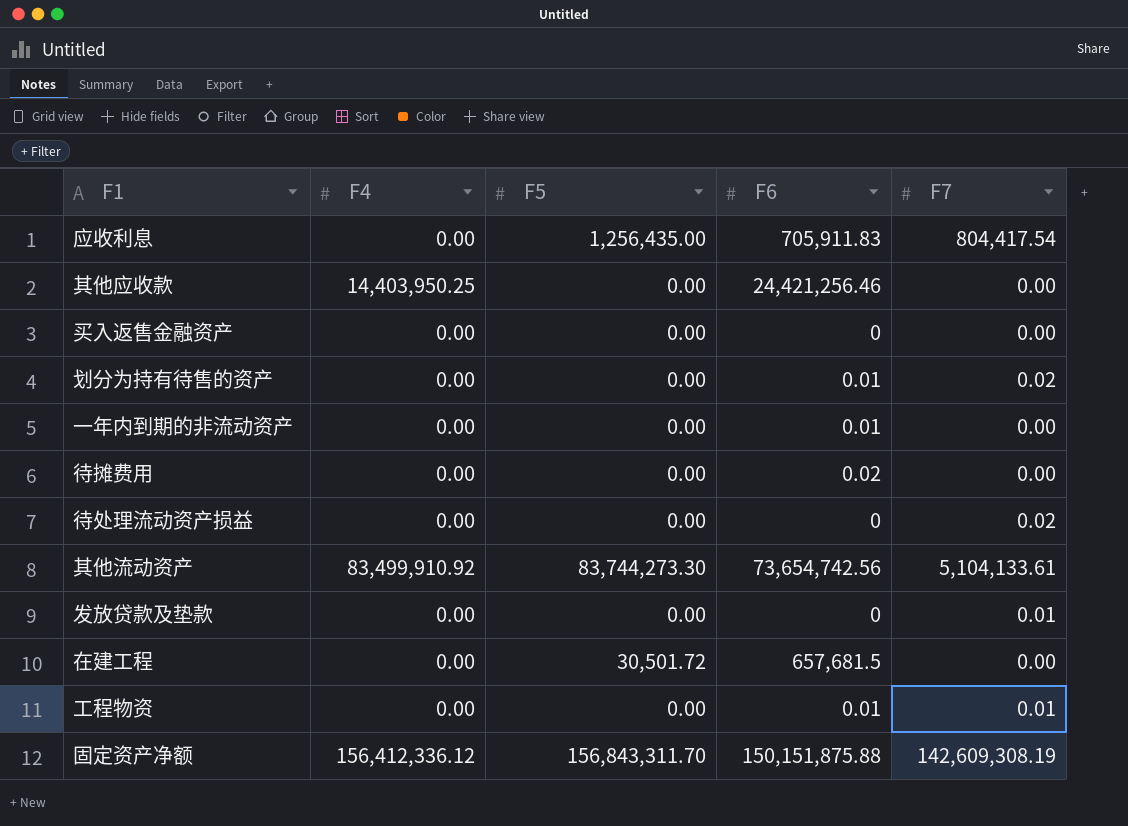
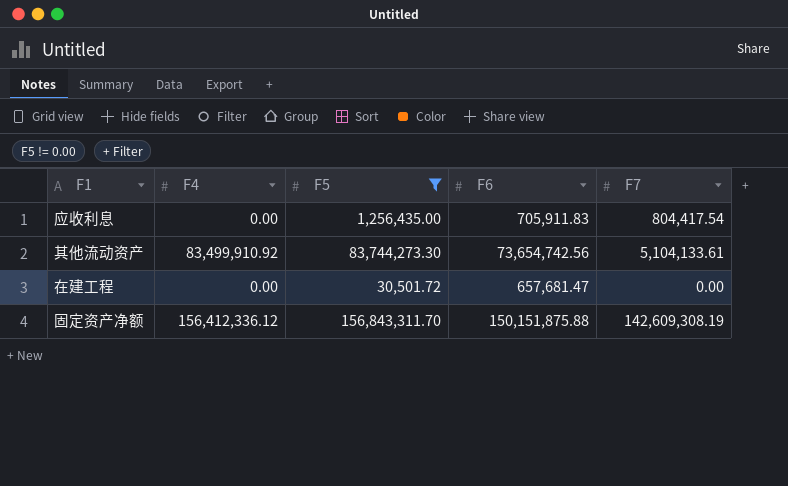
filter: none -> F5 != 0.00
在建工程 | F6: 657,681.5 -> 657,681.47

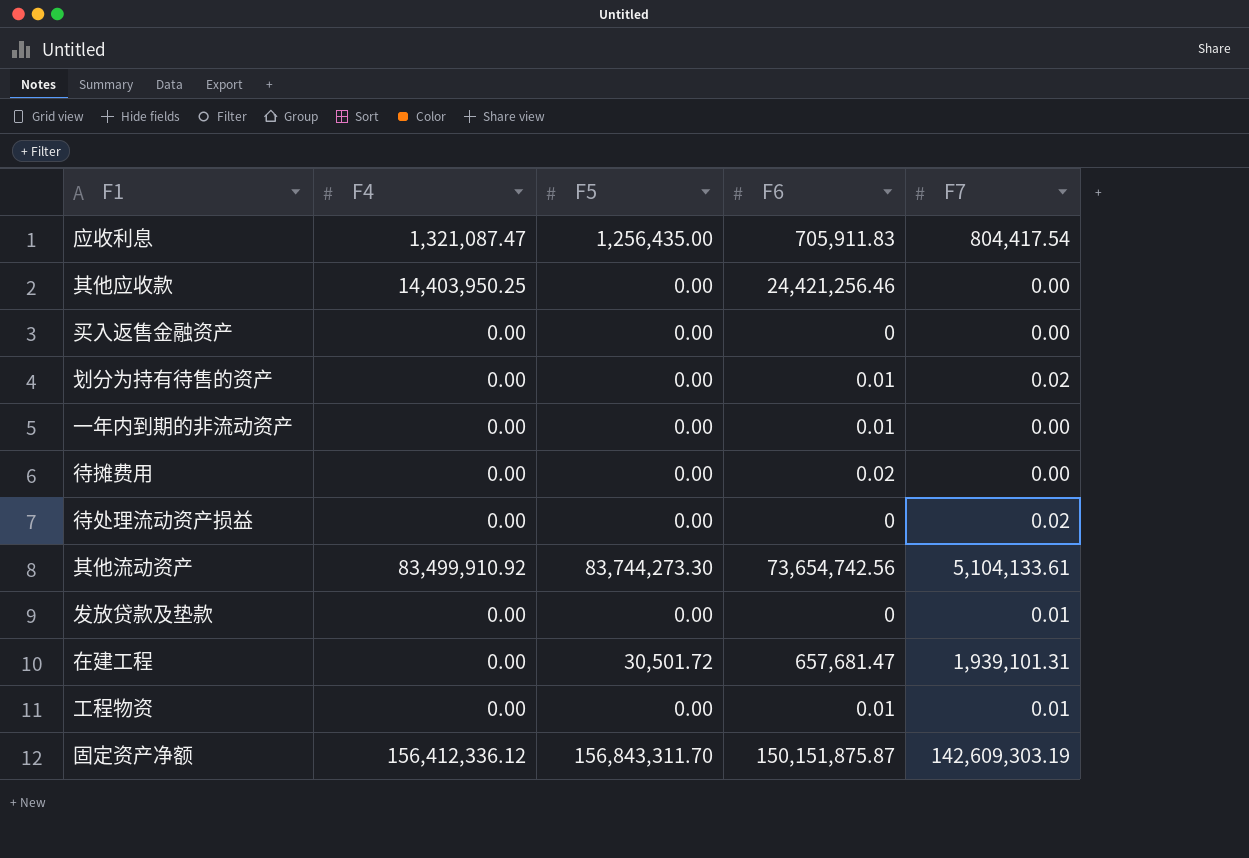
filter: F5 != 0.00 -> none
应收利息 | F4: 0.00 -> 1,321,087.47
在建工程 | F7: 0.00 -> 1,939,101.31
固定资产净额 | F6: 150,151,875.88 -> 150,151,875.87
固定资产净额 | F7: 142,609,308.19 -> 142,609,303.19

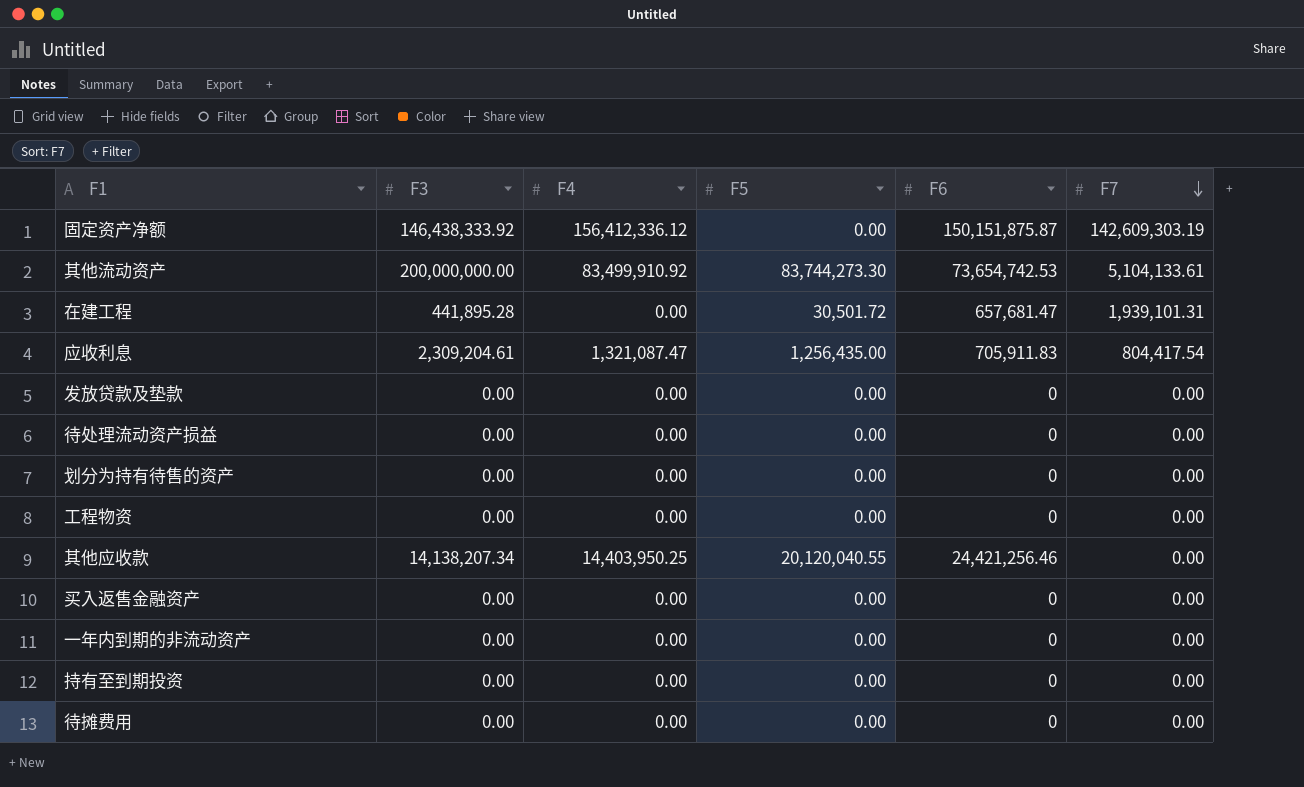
row order: none -> F7 descending
column F3 | position: none -> 2
固定资产净额 | F5: 156,843,311.70 -> 0.00
其他流动资产 | F6: 73,654,742.56 -> 73,654,742.53
发放贷款及垫款 | F7: 0.01 -> 0.00
待处理流动资产损益 | F7: 0.02 -> 0.00
划分为持有待售的资产 | F6: 0.01 -> 0
划分为持有待售的资产 | F7: 0.02 -> 0.00
工程物资 | F6: 0.01 -> 0
工程物资 | F7: 0.01 -> 0.00
其他应收款 | F5: 0.00 -> 20,120,040.55
一年内到期的非流动资产 | F6: 0.01 -> 0
row 持有至到期投资: none -> 0.00 | 0.00 | 0.00 | 0 | 0.00
待摊费用 | F6: 0.02 -> 0

